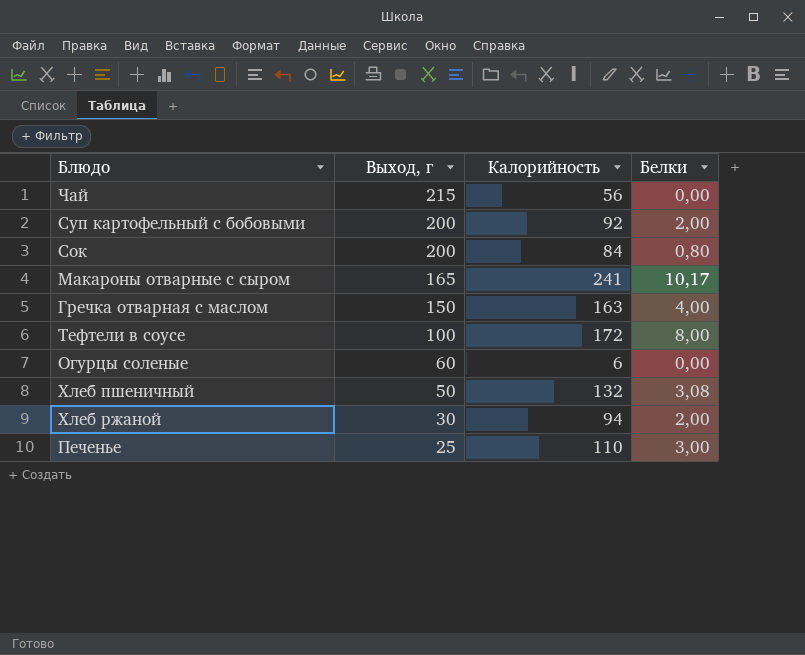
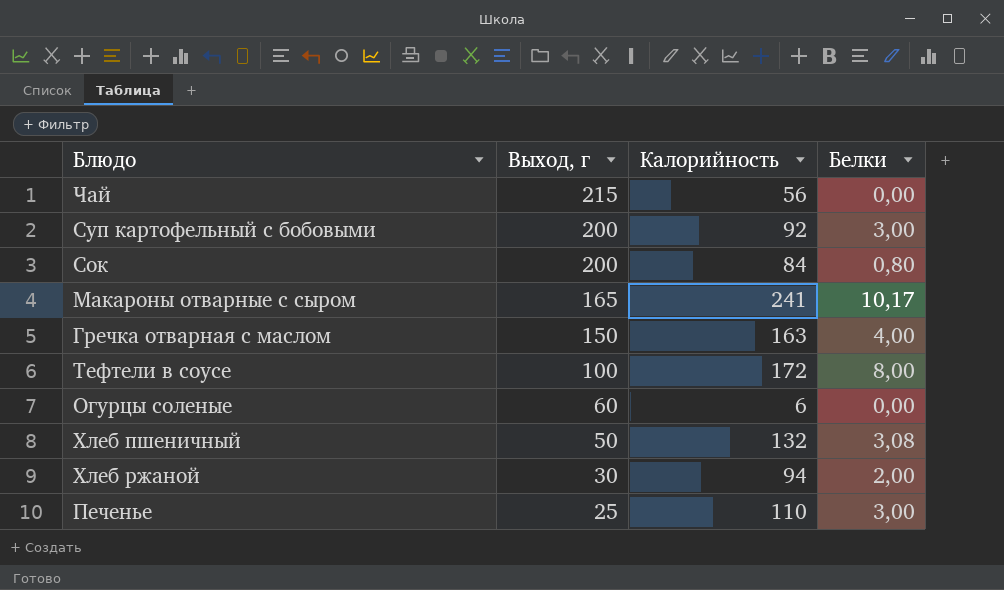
Суп картофельный с бобовыми | Белки: 2,00 -> 3,00

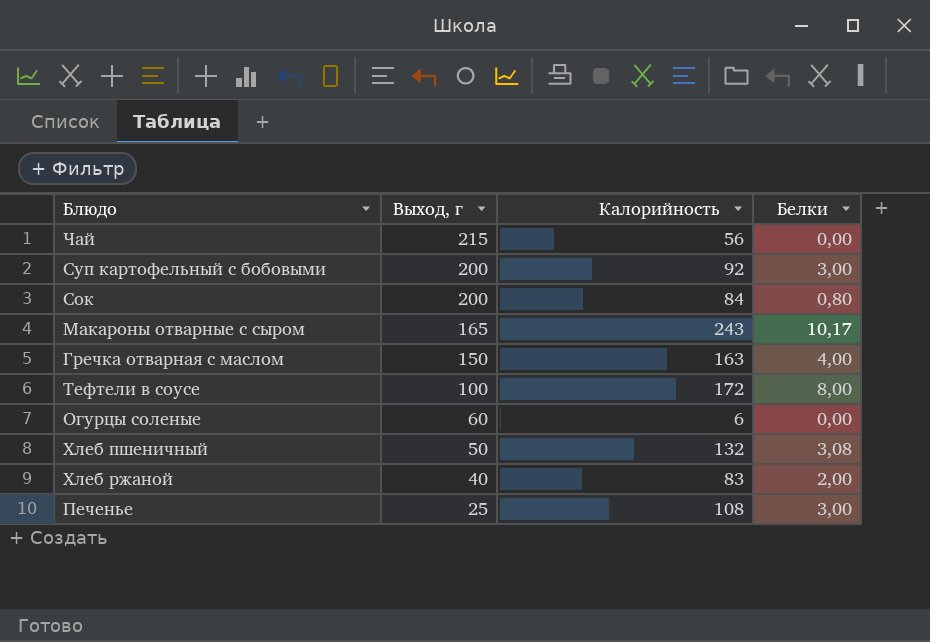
Макароны отварные с сыром | Калорийность: 241 -> 243
Хлеб ржаной | Выход, г: 30 -> 40
Хлеб ржаной | Калорийность: 94 -> 83
Печенье | Калорийность: 110 -> 108

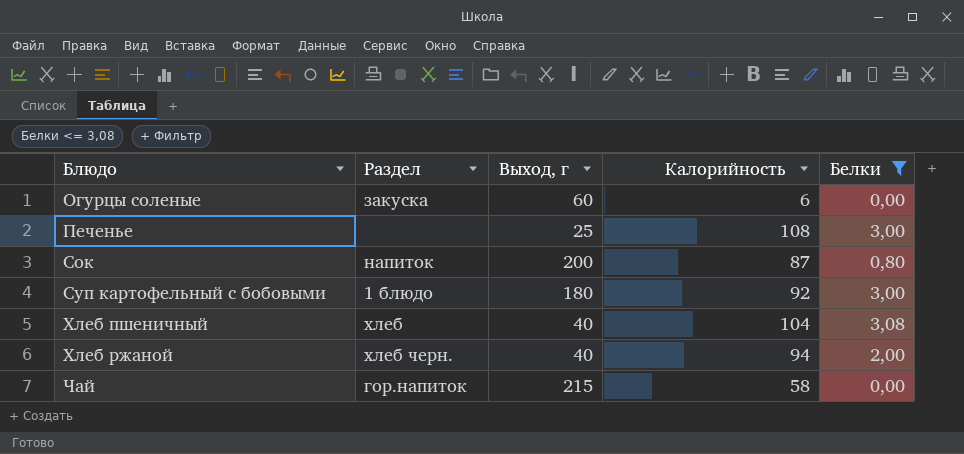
filter: none -> Белки <= 3,08
row order: Выход, г descending -> Блюдо ascending
column Раздел | position: none -> 2
Сок | Калорийность: 84 -> 87
Суп картофельный с бобовыми | Выход, г: 200 -> 180
Хлеб пшеничный | Выход, г: 50 -> 40
Хлеб пшеничный | Калорийность: 132 -> 104
Хлеб ржаной | Калорийность: 83 -> 94
Чай | Калорийность: 56 -> 58

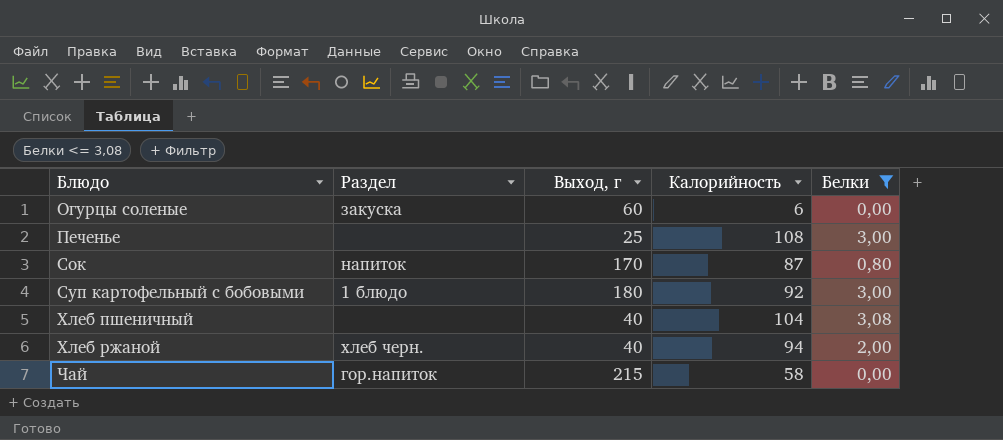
Сок | Выход, г: 200 -> 170
Хлеб пшеничный | Раздел: хлеб -> none

